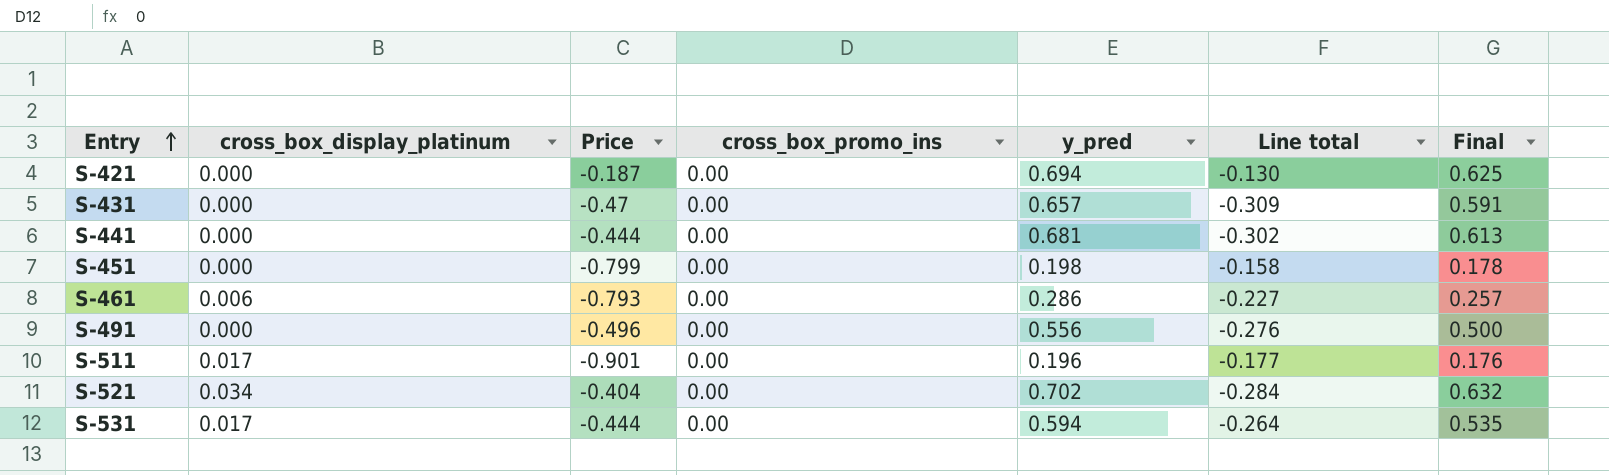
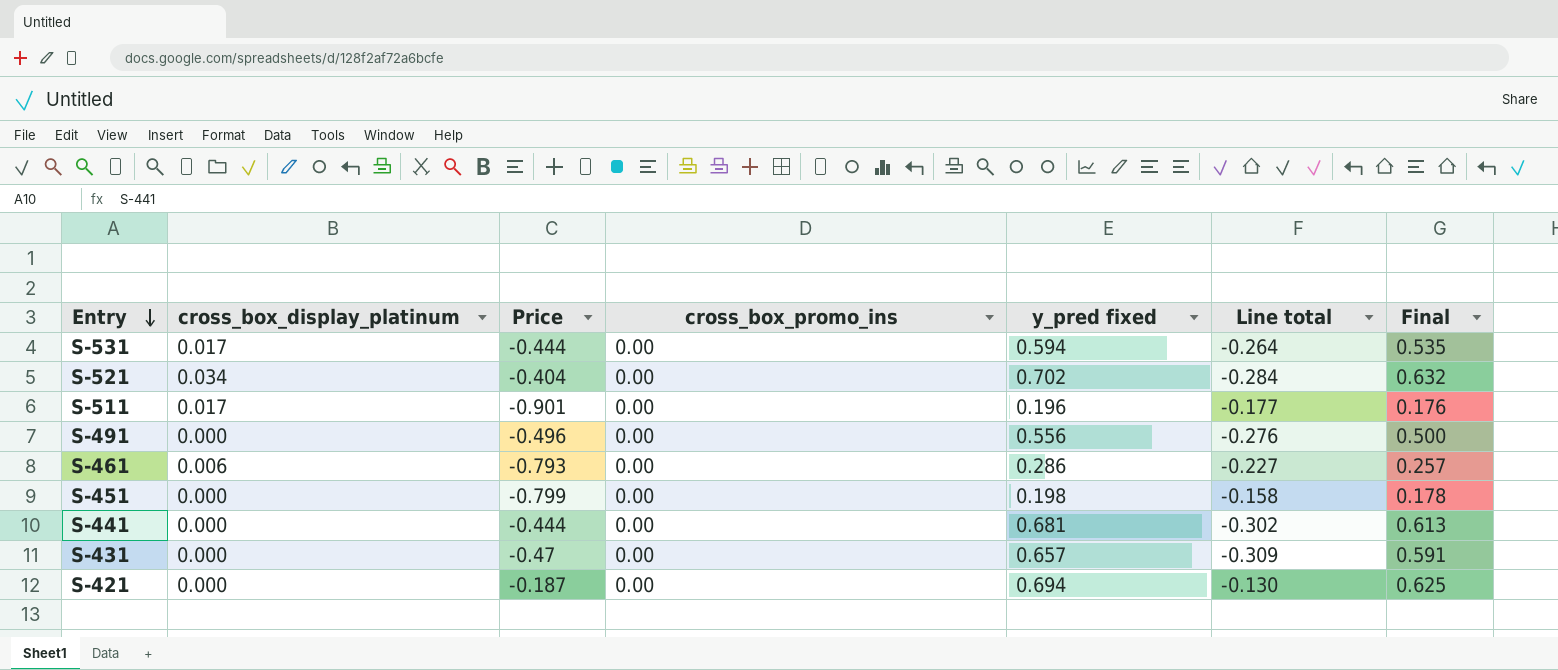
row order: Entry ascending -> Entry descending
column name: y_pred -> y_pred fixed

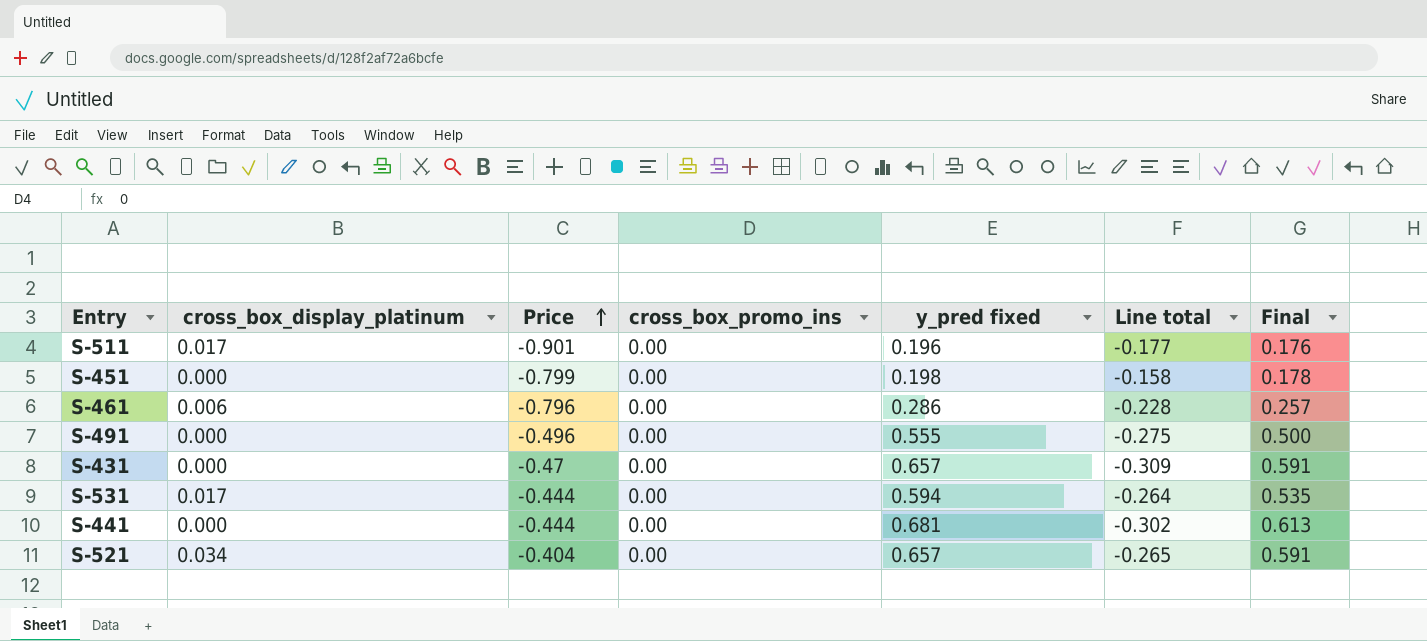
row order: Entry descending -> Price ascending
row S-421: 0.000 | -0.187 | 0.00 | 0.694 | -0.130 | 0.625 -> none
S-461 | Price: -0.793 -> -0.796
S-461 | Line total: -0.227 -> -0.228
S-491 | y_pred fixed: 0.556 -> 0.555
S-491 | Line total: -0.276 -> -0.275
S-521 | y_pred fixed: 0.702 -> 0.657
S-521 | Line total: -0.284 -> -0.265
S-521 | Final: 0.632 -> 0.591

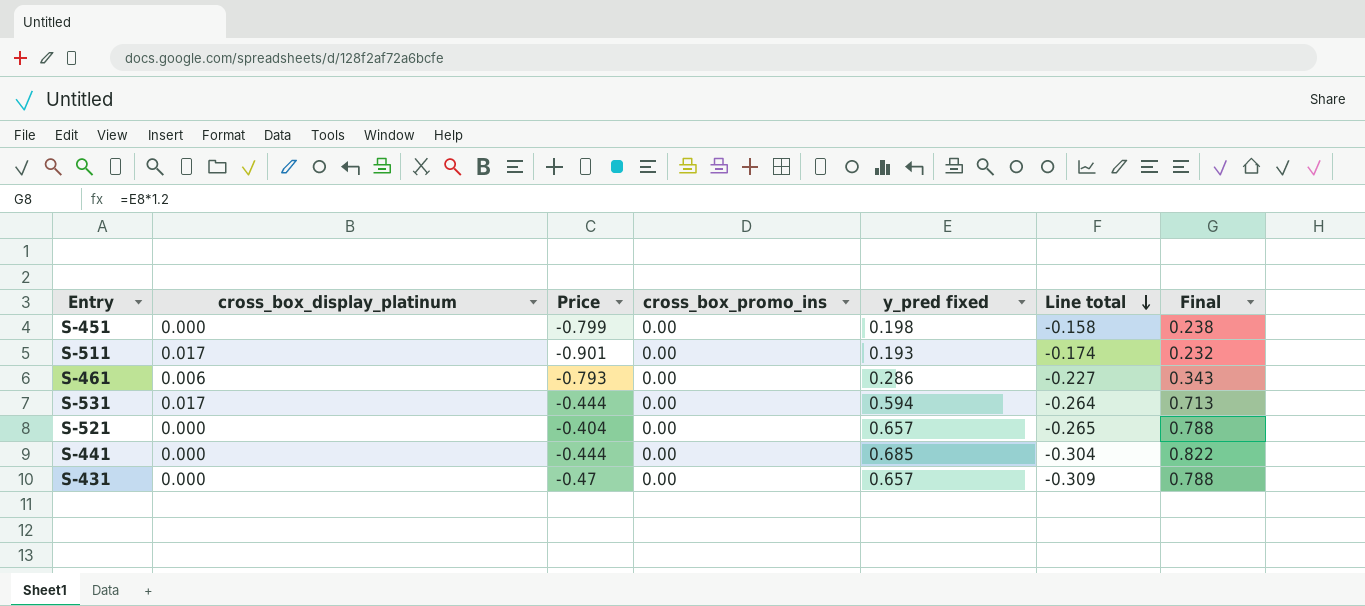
row order: Price ascending -> Line total descending
column Final | formula: [y_pred fixed] * 0.9 -> [y_pred fixed] * 1.2
row S-491: 0.000 | -0.496 | 0.00 | 0.555 | -0.275 | 0.500 -> none
S-511 | y_pred fixed: 0.196 -> 0.193
S-511 | Line total: -0.177 -> -0.174
S-461 | Price: -0.796 -> -0.793
S-461 | Line total: -0.228 -> -0.227
S-521 | cross_box_display_platinum: 0.034 -> 0.000
S-441 | y_pred fixed: 0.681 -> 0.685
S-441 | Line total: -0.302 -> -0.304

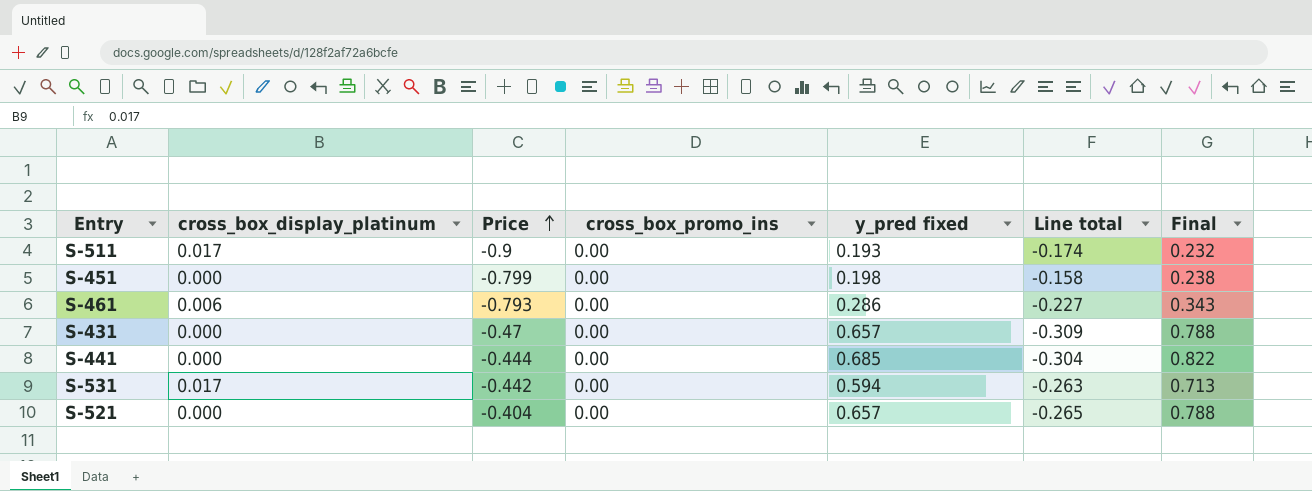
row order: Line total descending -> Price ascending
S-511 | Price: -0.901 -> -0.9
S-531 | Price: -0.444 -> -0.442
S-531 | Line total: -0.264 -> -0.263

